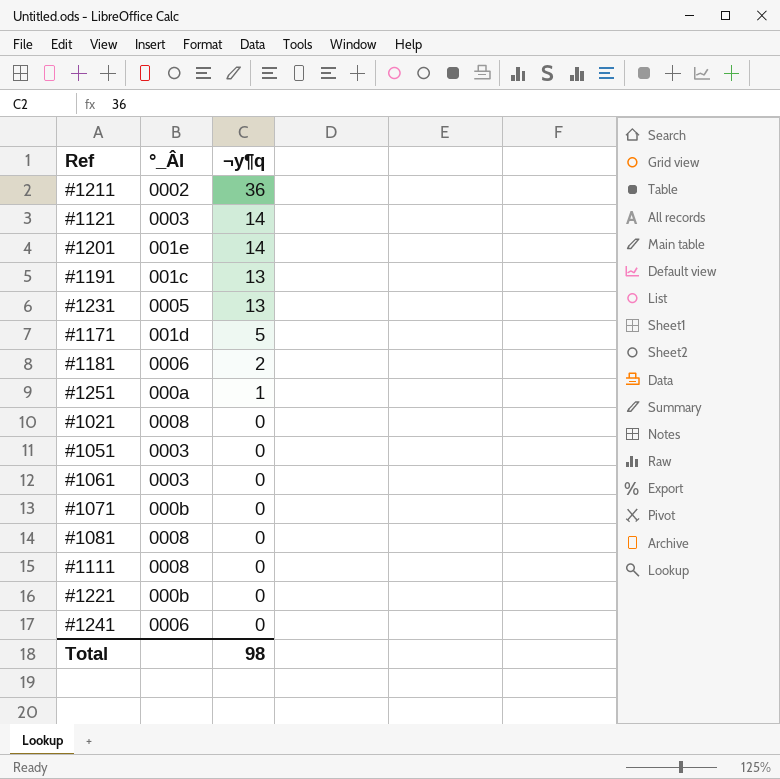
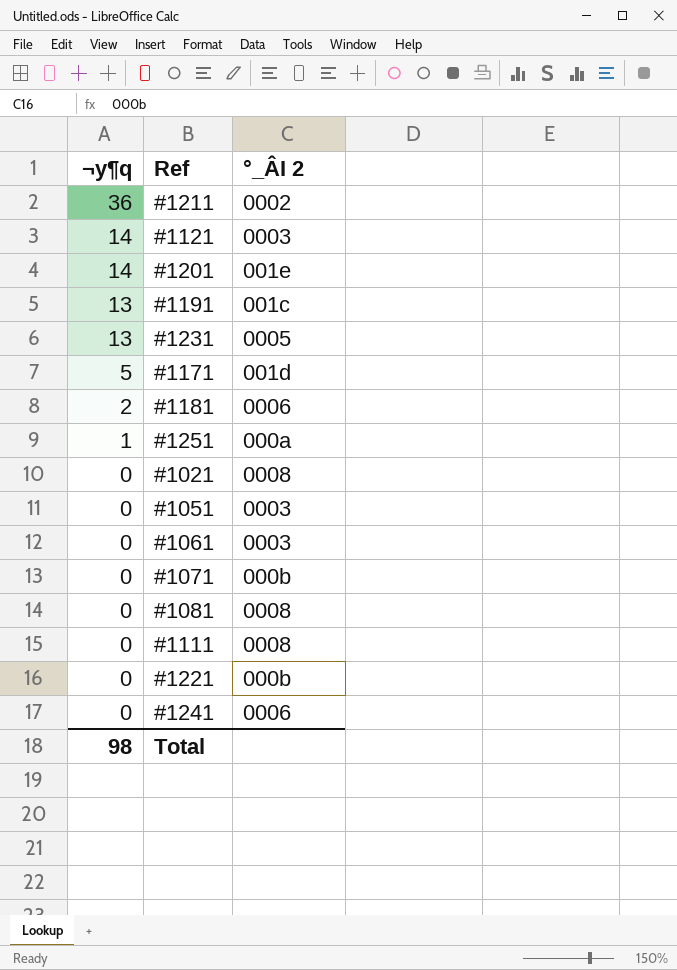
column ¬y¶q | position: 3 -> 1
column name: °_ÂI -> °_ÂI 2

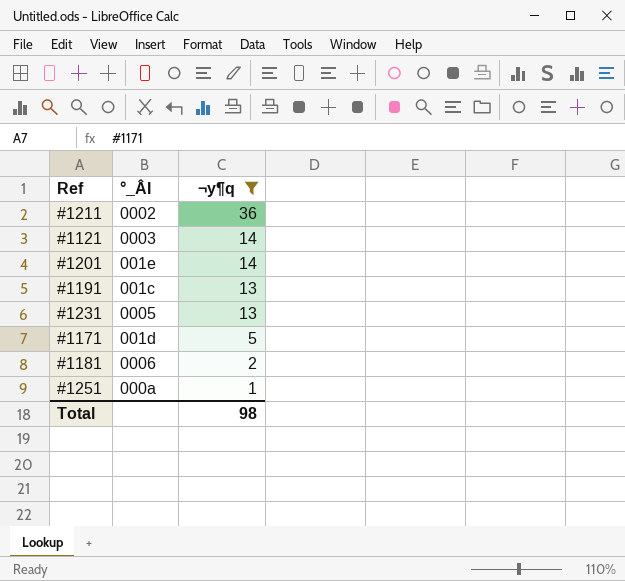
filter: none -> ¬y¶q != 0
column name: °_ÂI 2 -> °_ÂI
column ¬y¶q | position: 1 -> 3

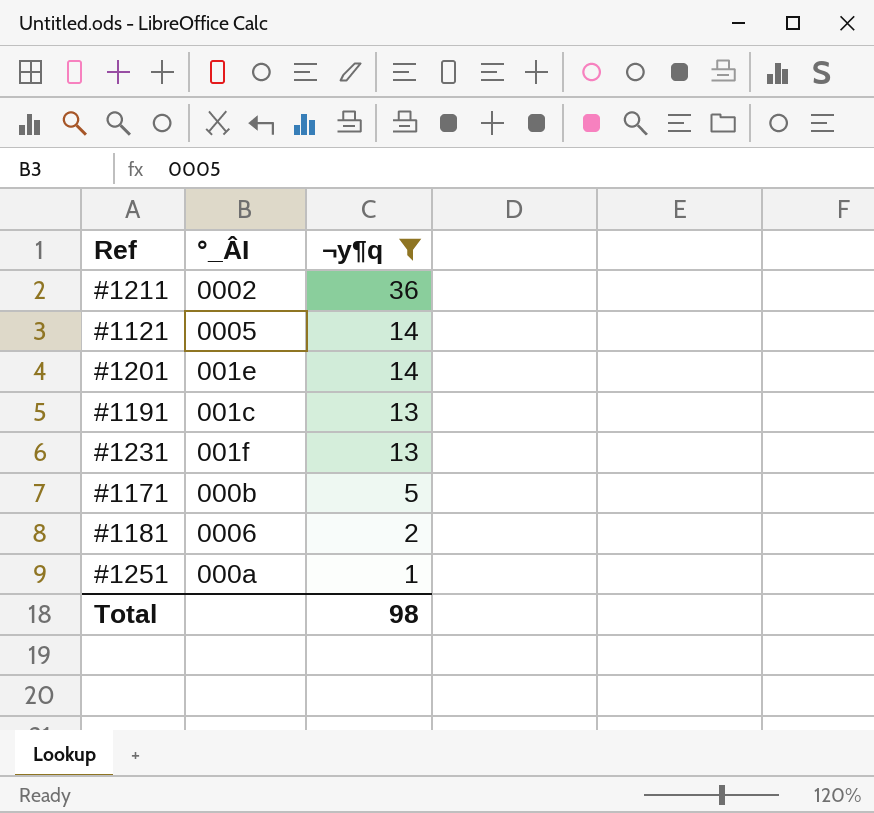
#1121 | °_ÂI: 0003 -> 0005
#1231 | °_ÂI: 0005 -> 001f
#1171 | °_ÂI: 001d -> 000b

